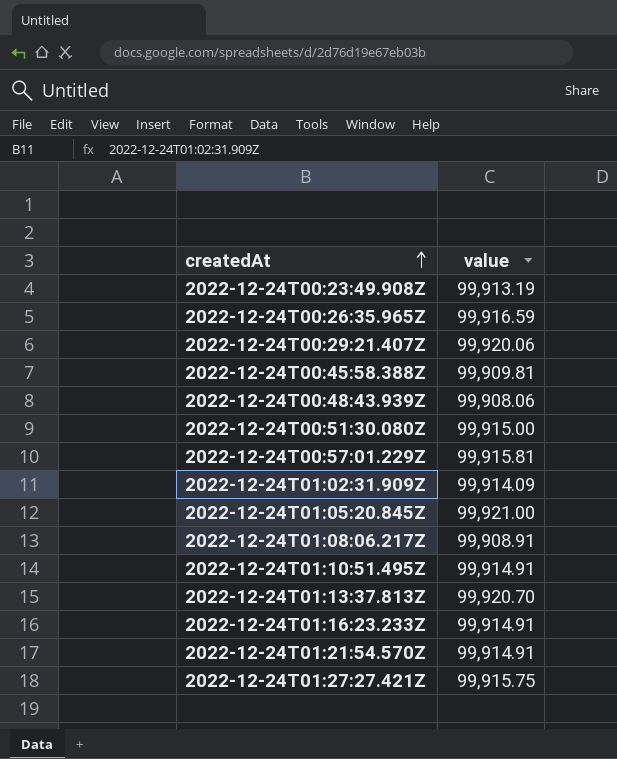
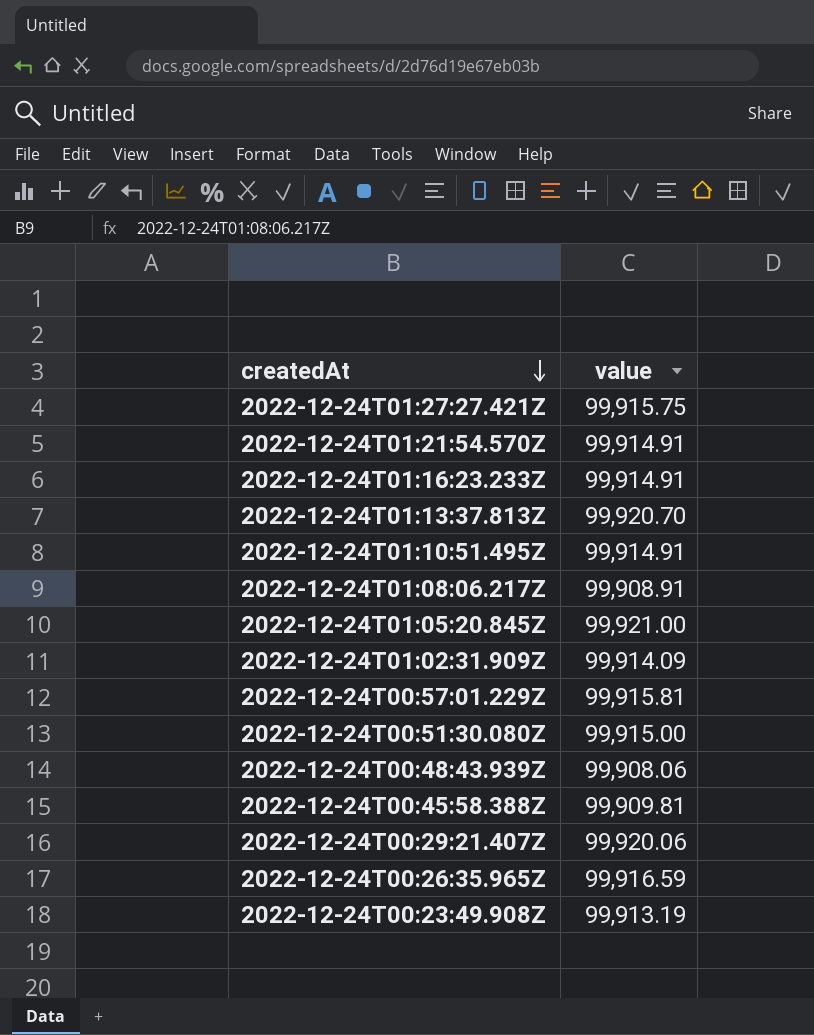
row order: createdAt ascending -> createdAt descending

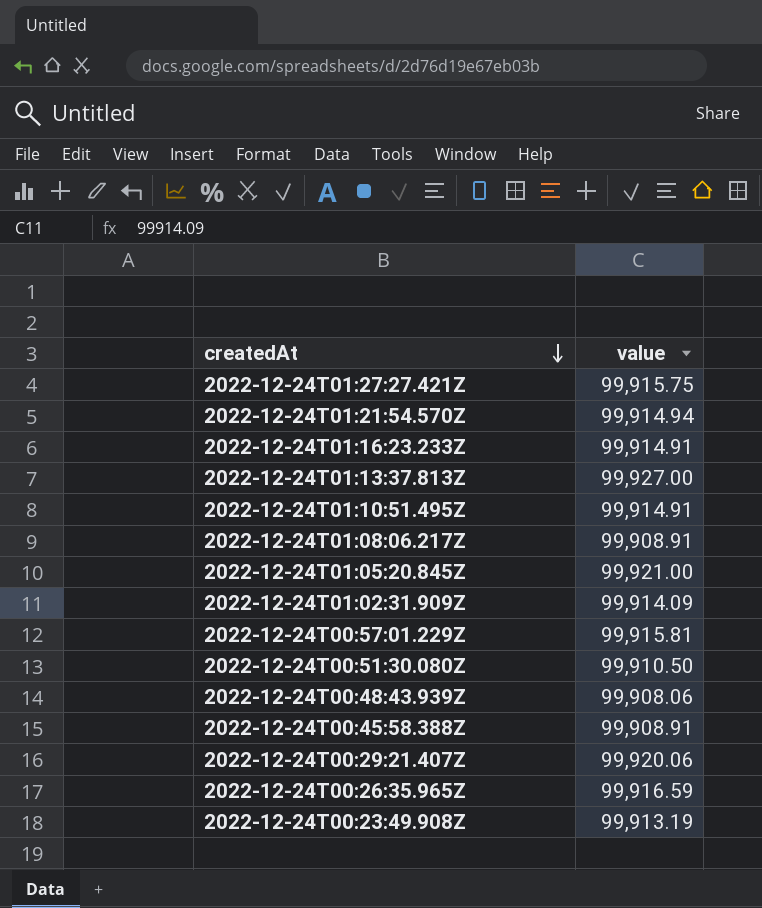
2022-12-24T01:21:54.570Z | value: 99,914.91 -> 99,914.94
2022-12-24T01:13:37.813Z | value: 99,920.70 -> 99,927.00
2022-12-24T00:51:30.080Z | value: 99,915.00 -> 99,910.50
2022-12-24T00:45:58.388Z | value: 99,909.81 -> 99,908.91

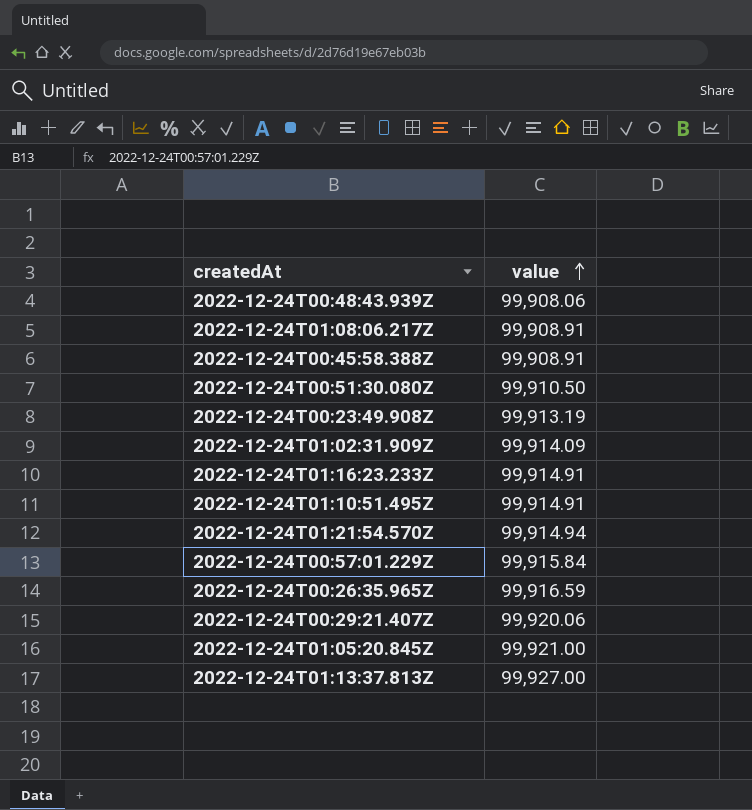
row order: createdAt descending -> value ascending
row 2022-12-24T01:27:27.421Z: 99,915.75 -> none
2022-12-24T00:57:01.229Z | value: 99,915.81 -> 99,915.84

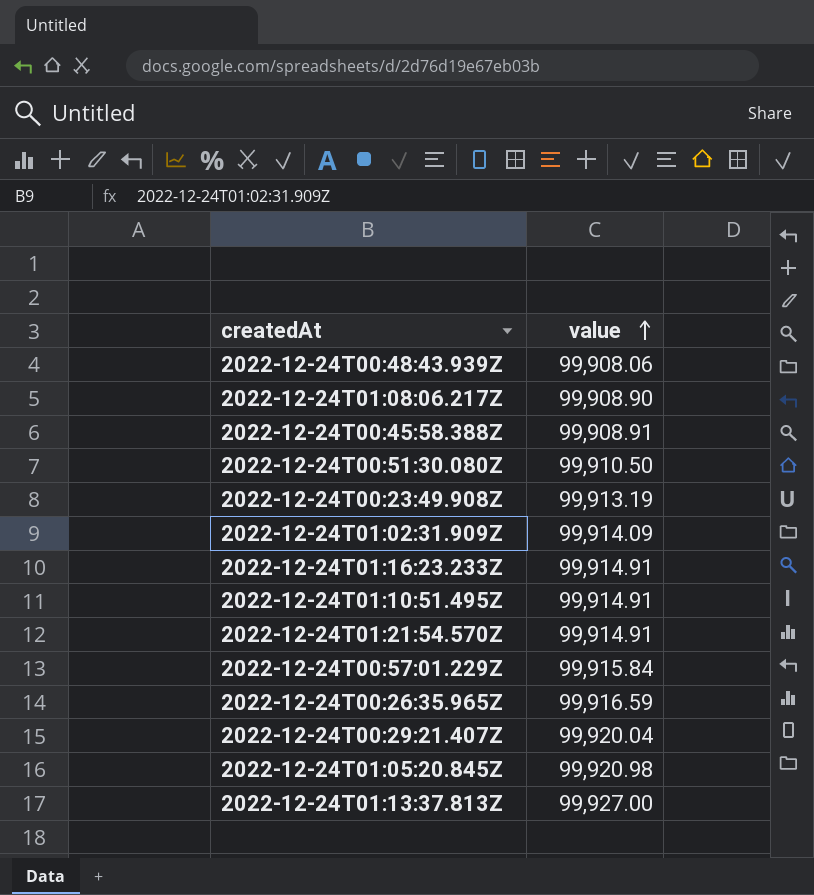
2022-12-24T01:08:06.217Z | value: 99,908.91 -> 99,908.90
2022-12-24T01:21:54.570Z | value: 99,914.94 -> 99,914.91
2022-12-24T00:29:21.407Z | value: 99,920.06 -> 99,920.04
2022-12-24T01:05:20.845Z | value: 99,921.00 -> 99,920.98

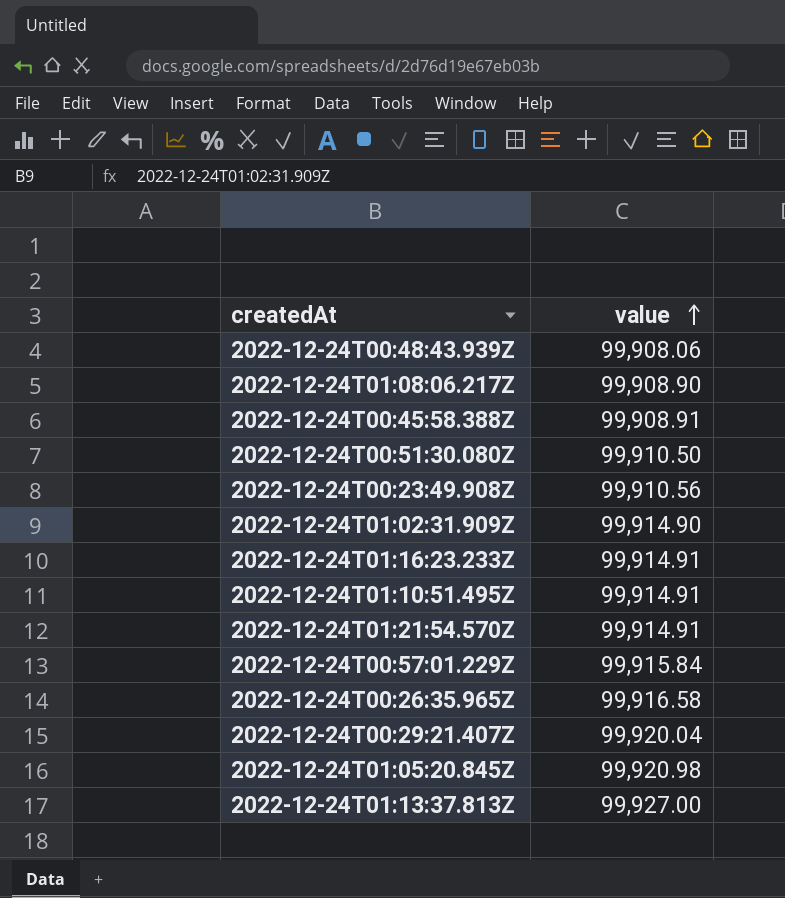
2022-12-24T00:23:49.908Z | value: 99,913.19 -> 99,910.56
2022-12-24T01:02:31.909Z | value: 99,914.09 -> 99,914.90
2022-12-24T00:26:35.965Z | value: 99,916.59 -> 99,916.58

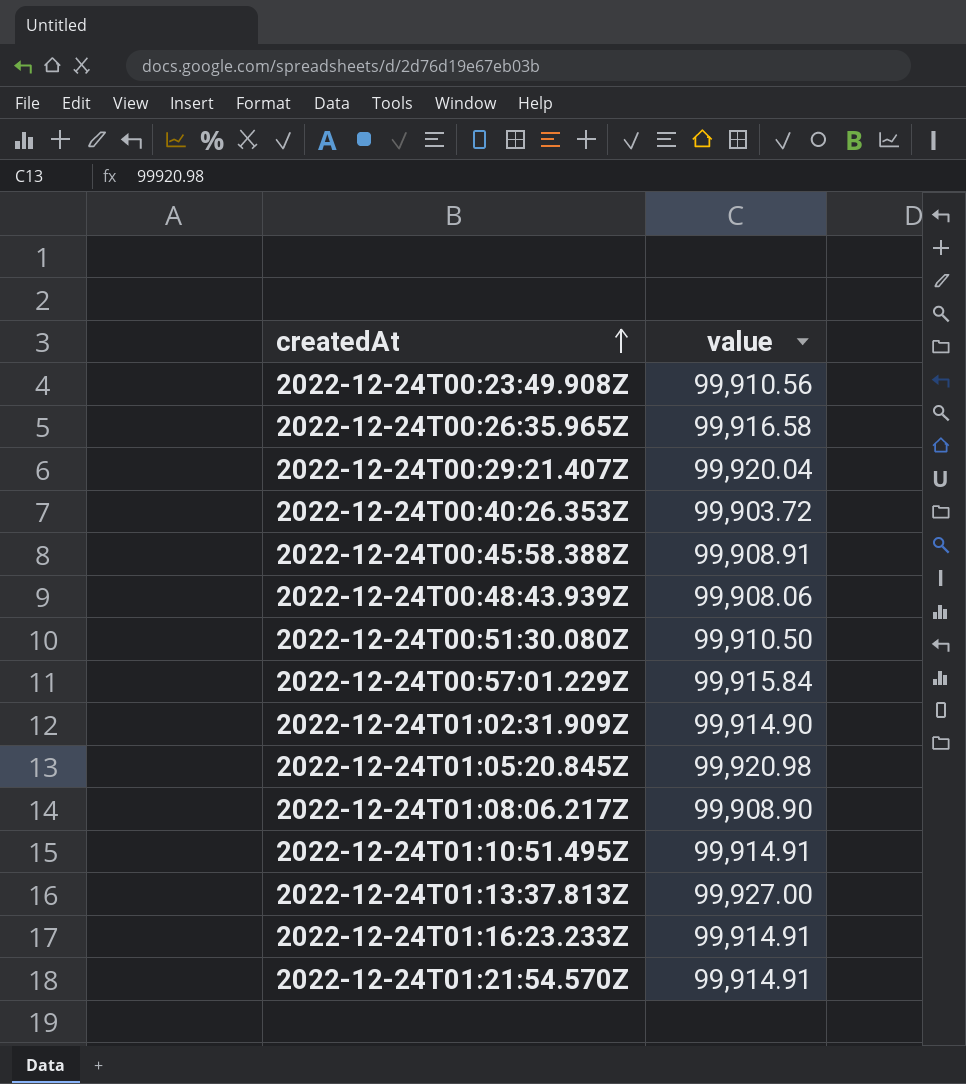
row order: value ascending -> createdAt ascending
row 2022-12-24T00:40:26.353Z: none -> 99,903.72

